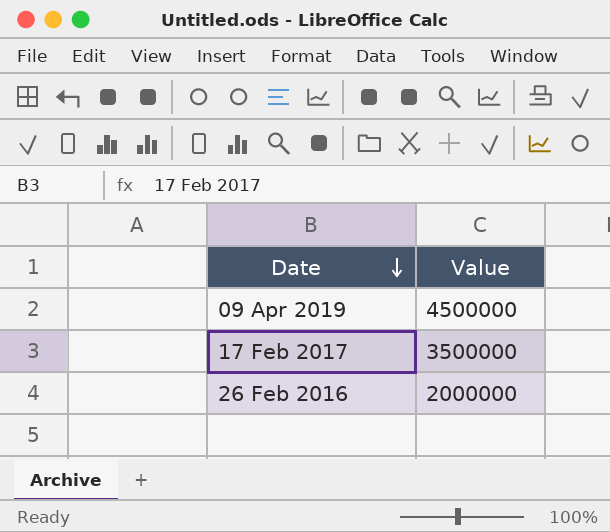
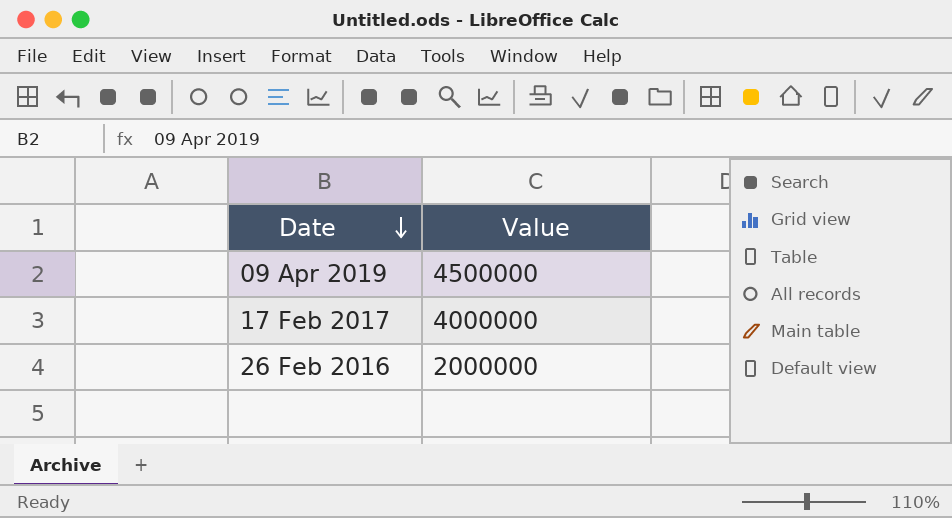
17 Feb 2017 | Value: 3500000 -> 4000000

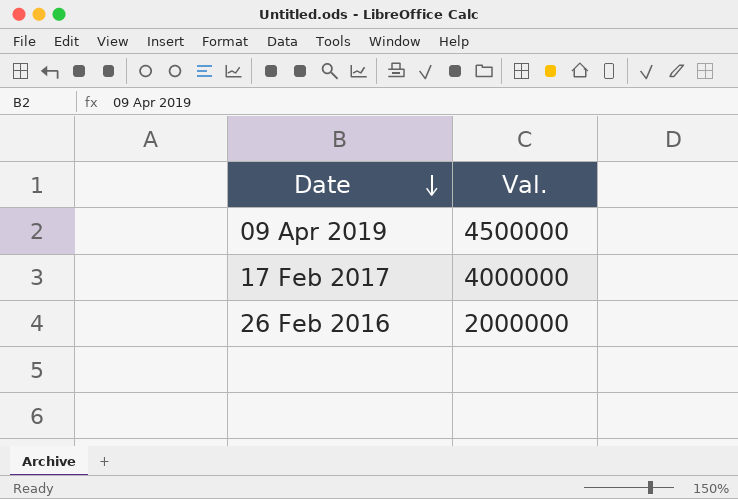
column name: Value -> Val.

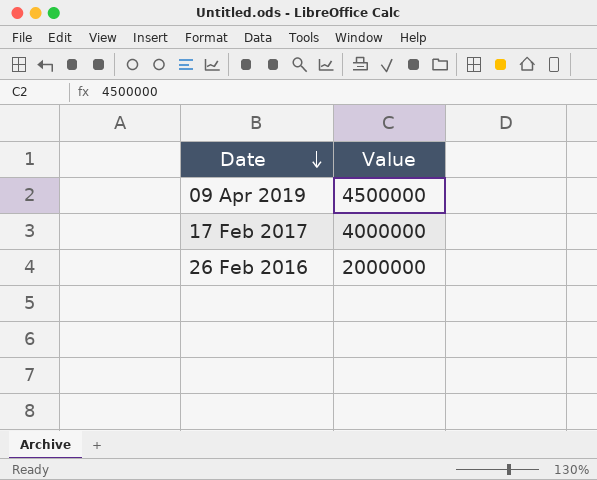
column name: Val. -> Value

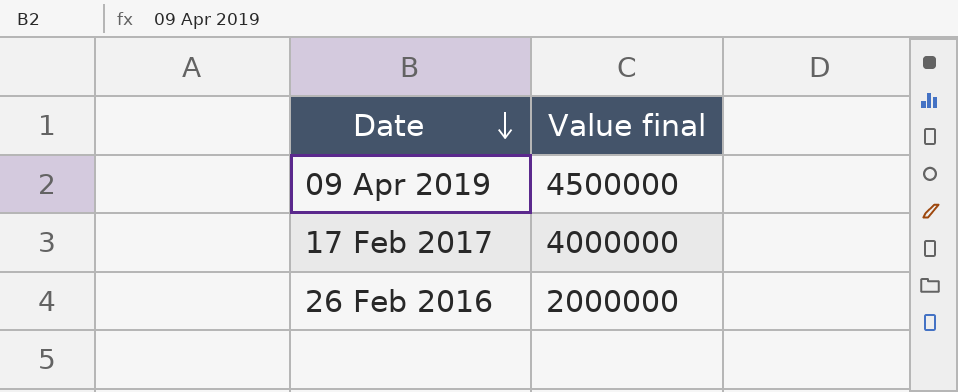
column name: Value -> Value final

